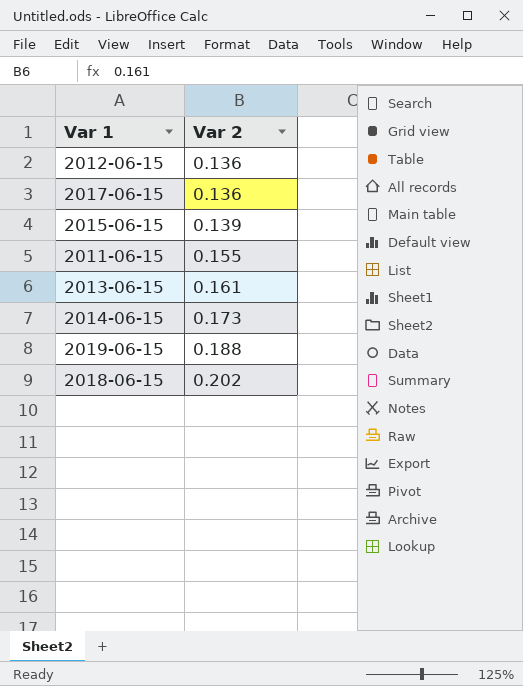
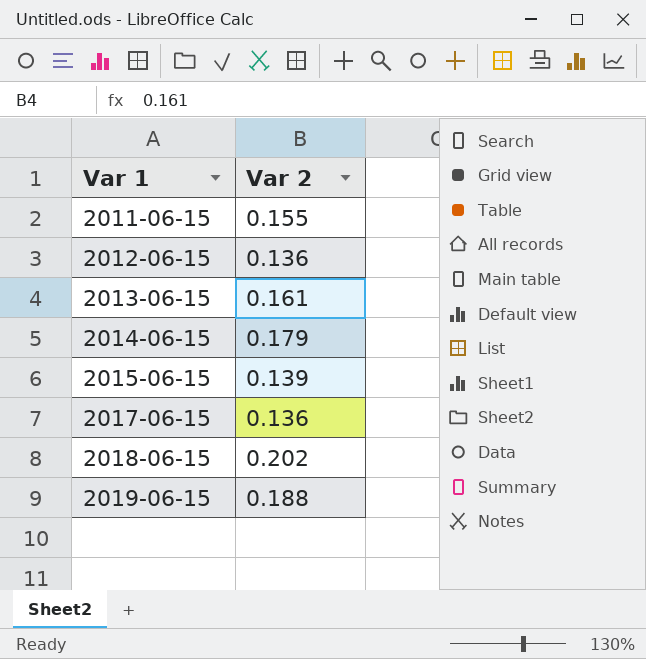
row order: Var 2 ascending -> Var 1 ascending
2014-06-15 | Var 2: 0.173 -> 0.179

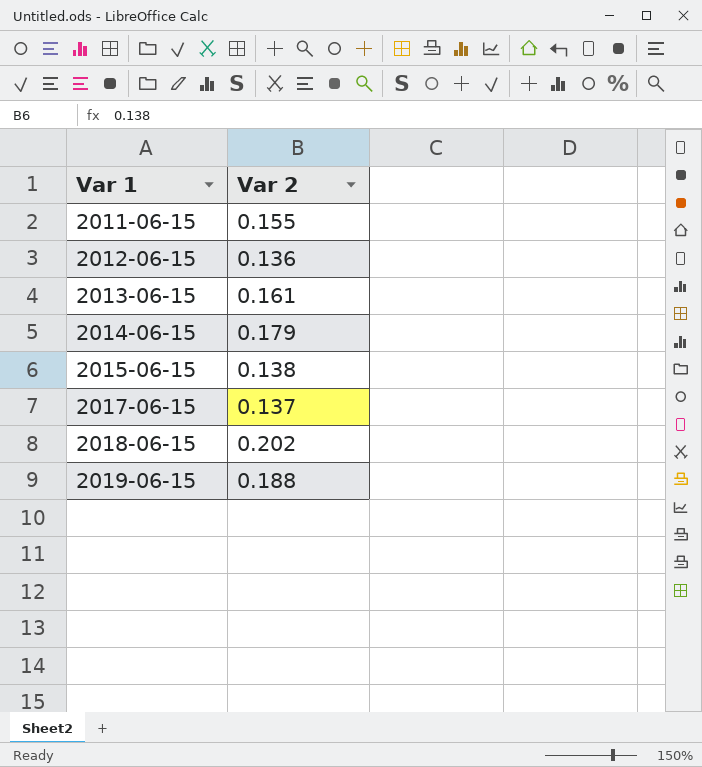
2015-06-15 | Var 2: 0.139 -> 0.138
2017-06-15 | Var 2: 0.136 -> 0.137

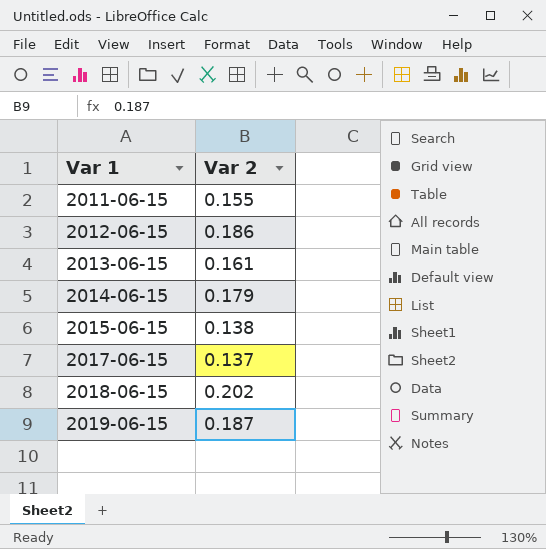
2012-06-15 | Var 2: 0.136 -> 0.186
2019-06-15 | Var 2: 0.188 -> 0.187

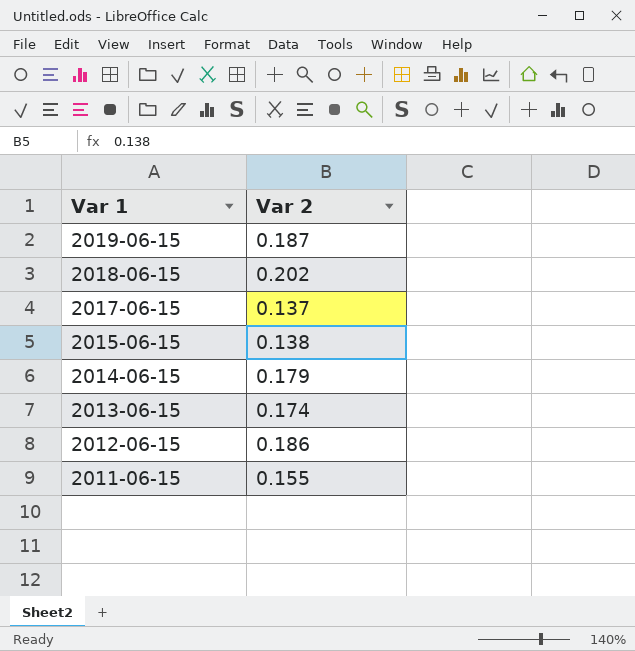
row order: Var 1 ascending -> Var 1 descending
2013-06-15 | Var 2: 0.161 -> 0.174

